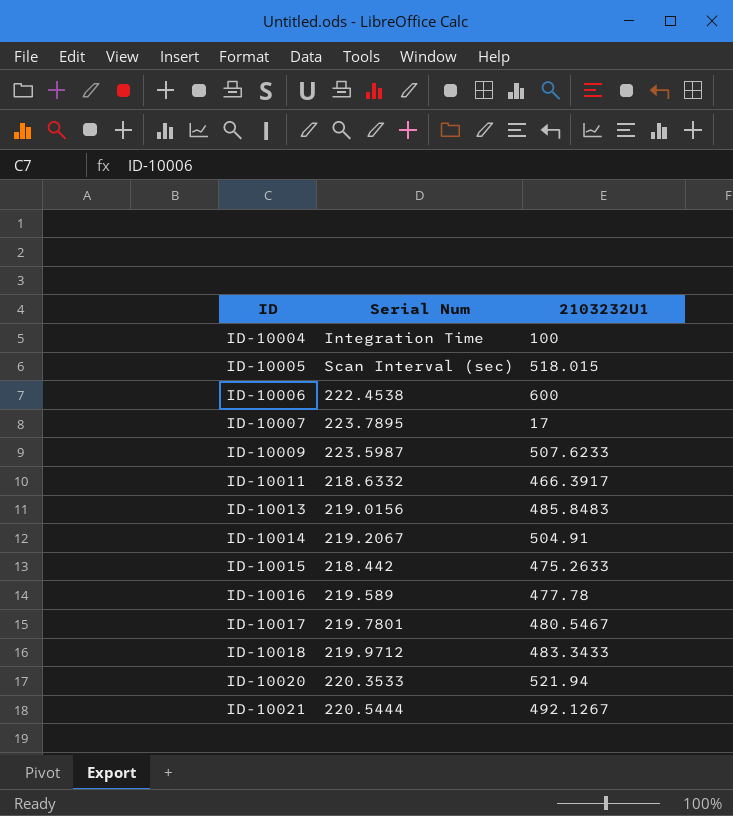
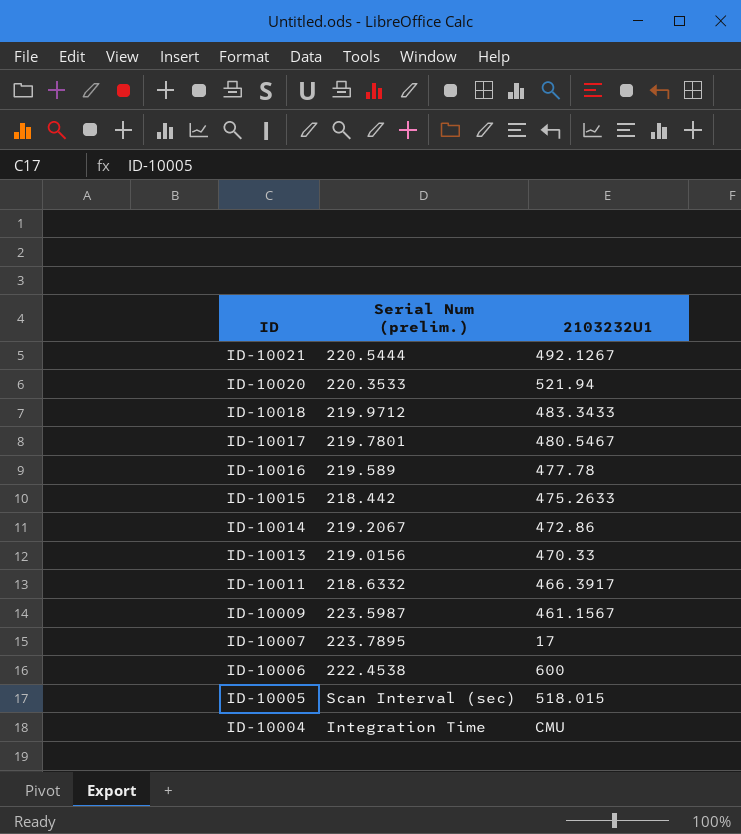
row order: ID ascending -> ID descending
column name: Serial Num -> Serial Num (prelim.)
ID-10014 | 2103232U1: 504.91 -> 472.86
ID-10013 | 2103232U1: 485.8483 -> 470.33
ID-10009 | 2103232U1: 507.6233 -> 461.1567
ID-10004 | 2103232U1: 100 -> CMU

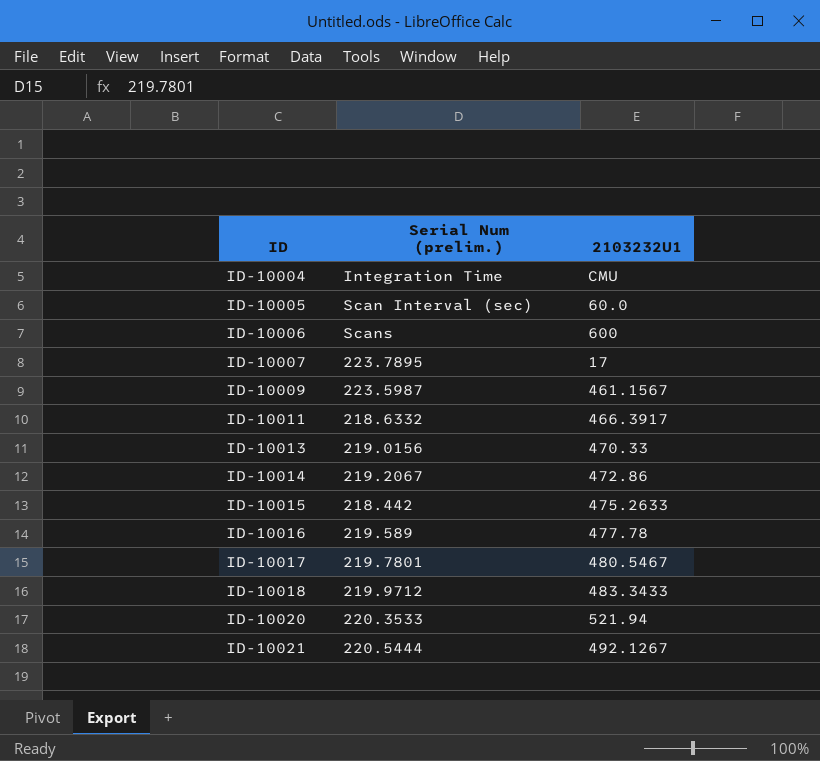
row order: ID descending -> ID ascending
ID-10005 | 2103232U1: 518.015 -> 60.0
ID-10006 | Serial Num (prelim.): 222.4538 -> Scans

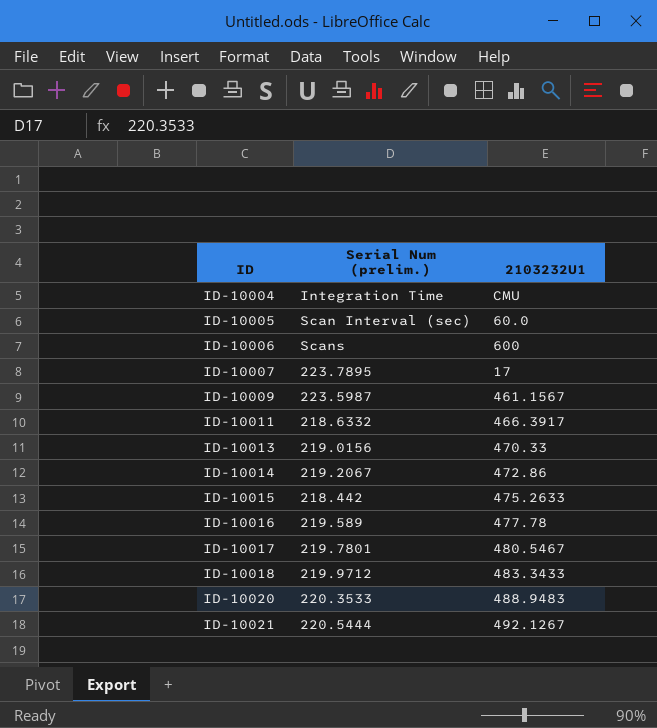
ID-10020 | 2103232U1: 521.94 -> 488.9483

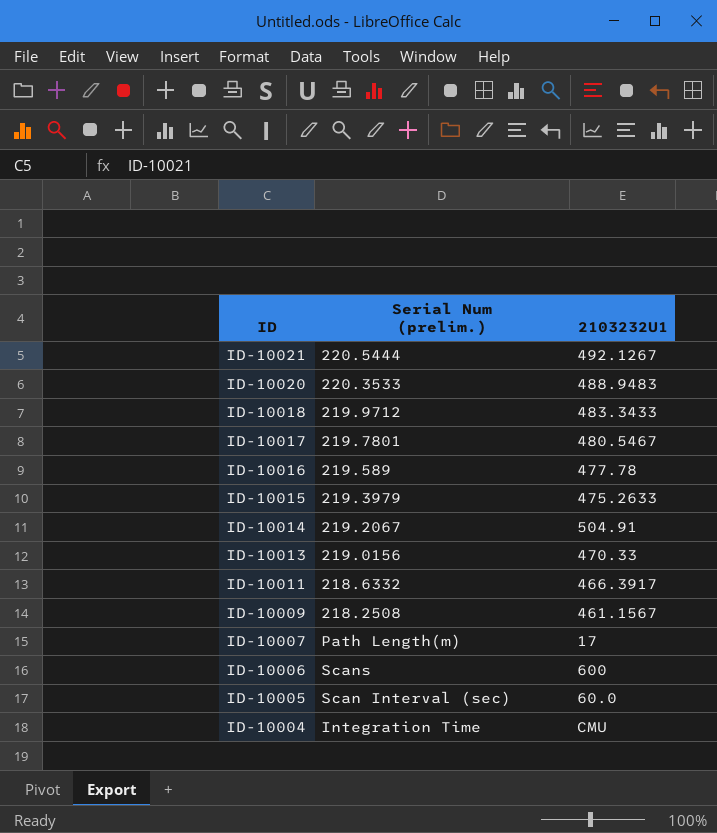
row order: ID ascending -> ID descending
ID-10015 | Serial Num (prelim.): 218.442 -> 219.3979
ID-10014 | 2103232U1: 472.86 -> 504.91
ID-10009 | Serial Num (prelim.): 223.5987 -> 218.2508
ID-10007 | Serial Num (prelim.): 223.7895 -> Path Length(m)

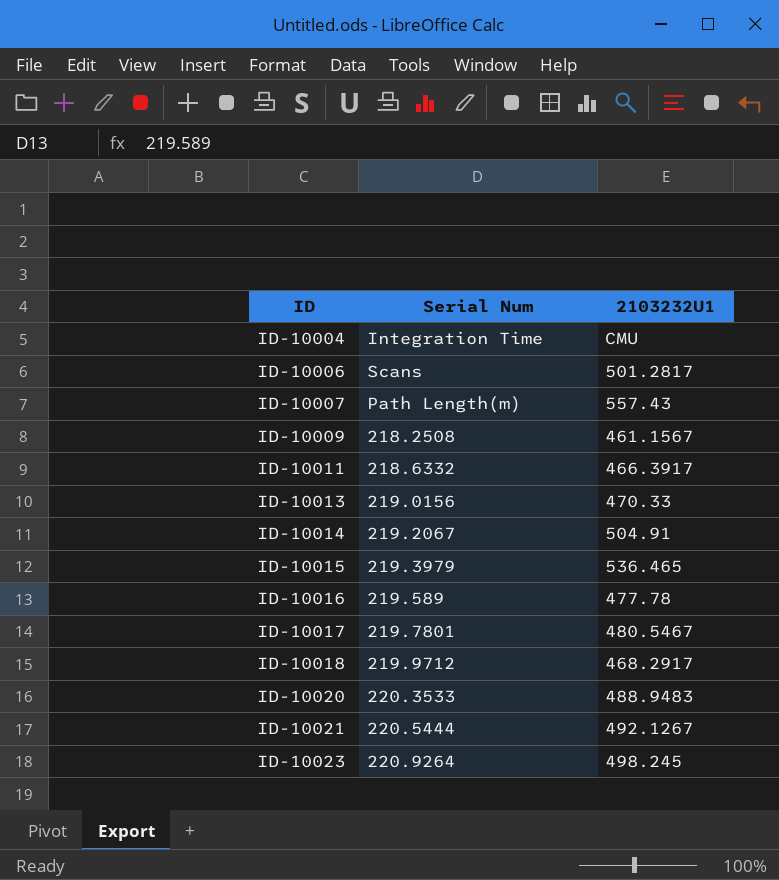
row order: ID descending -> ID ascending
column name: Serial Num (prelim.) -> Serial Num
row ID-10005: Scan Interval (sec) | 60.0 -> none
ID-10006 | 2103232U1: 600 -> 501.2817
ID-10007 | 2103232U1: 17 -> 557.43
ID-10015 | 2103232U1: 475.2633 -> 536.465
ID-10018 | 2103232U1: 483.3433 -> 468.2917
row ID-10023: none -> 220.9264 | 498.245

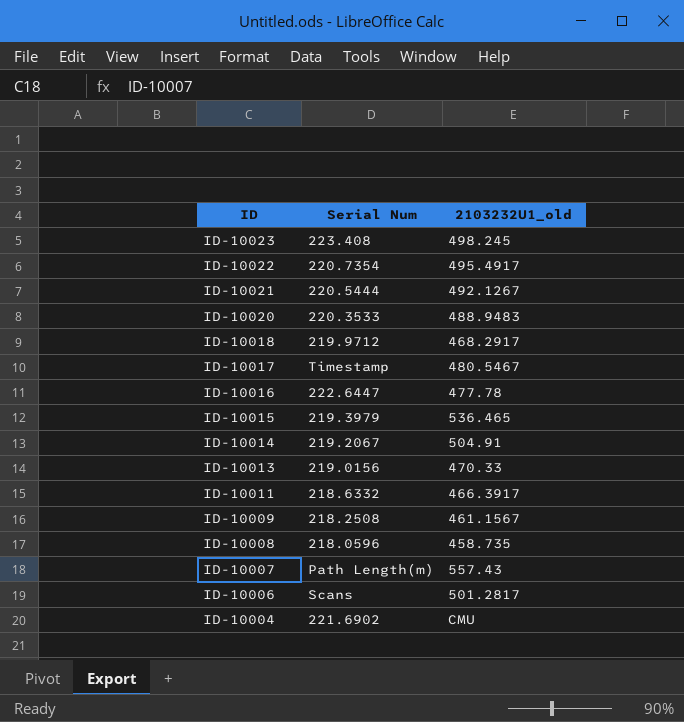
row order: ID ascending -> ID descending
column name: 2103232U1 -> 2103232U1_old
ID-10023 | Serial Num: 220.9264 -> 223.408
row ID-10022: none -> 220.7354 | 495.4917
ID-10017 | Serial Num: 219.7801 -> Timestamp
ID-10016 | Serial Num: 219.589 -> 222.6447
row ID-10008: none -> 218.0596 | 458.735
ID-10004 | Serial Num: Integration Time -> 221.6902

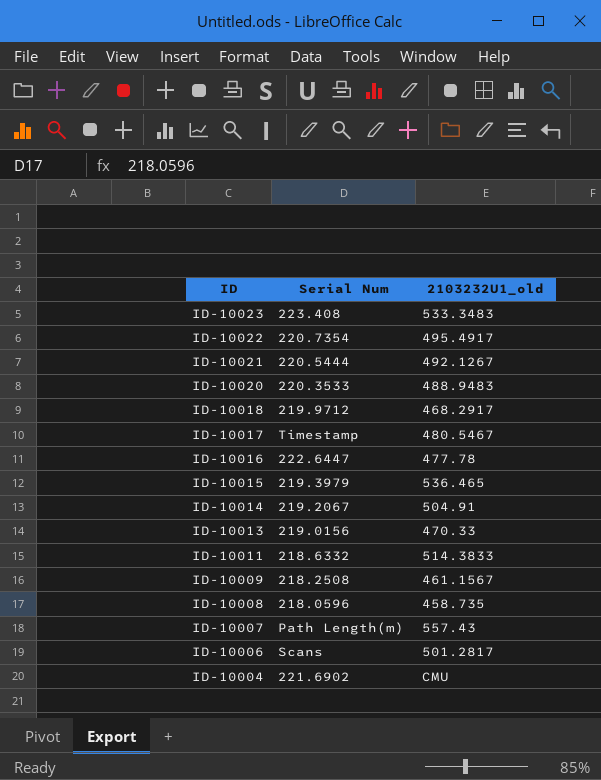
ID-10023 | 2103232U1_old: 498.245 -> 533.3483
ID-10011 | 2103232U1_old: 466.3917 -> 514.3833

